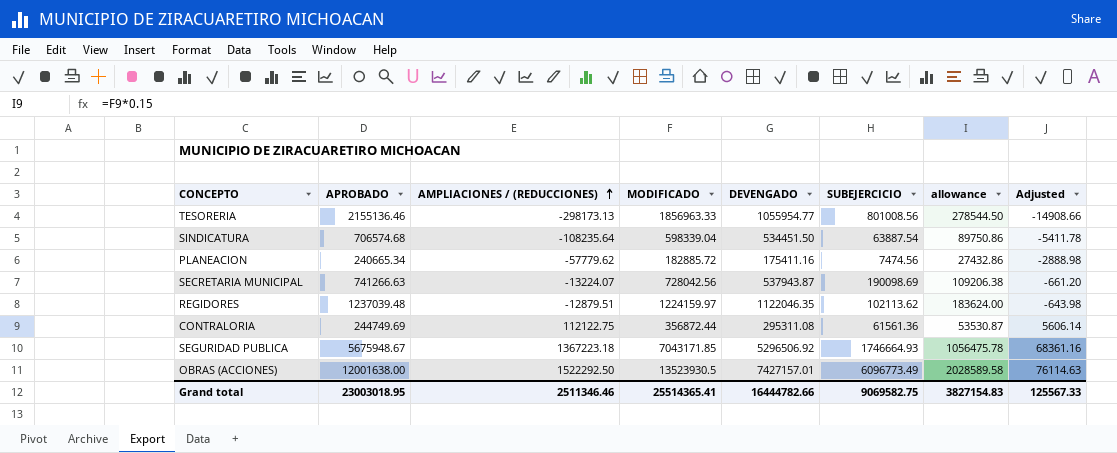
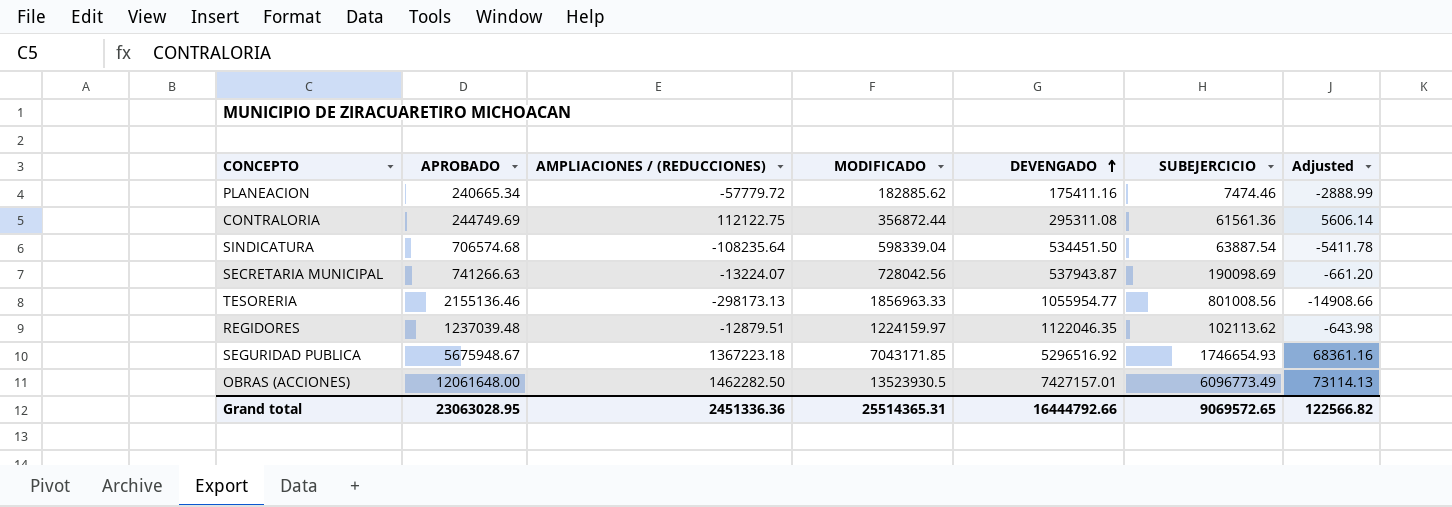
row order: AMPLIACIONES / (REDUCCIONES) ascending -> DEVENGADO ascending
column allowance | formula: [MODIFICADO] * 0.15 -> none
PLANEACION | AMPLIACIONES / (REDUCCIONES): -57779.62 -> -57779.72
PLANEACION | MODIFICADO: 182885.72 -> 182885.62
PLANEACION | SUBEJERCICIO: 7474.56 -> 7474.46
PLANEACION | Adjusted: -2888.98 -> -2888.99
SEGURIDAD PUBLICA | DEVENGADO: 5296506.92 -> 5296516.92
SEGURIDAD PUBLICA | SUBEJERCICIO: 1746664.93 -> 1746654.93
OBRAS (ACCIONES) | APROBADO: 12001638.00 -> 12061648.00
OBRAS (ACCIONES) | AMPLIACIONES / (REDUCCIONES): 1522292.50 -> 1462282.50
OBRAS (ACCIONES) | Adjusted: 76114.63 -> 73114.13
Grand total | APROBADO: 23003018.95 -> 23063028.95
Grand total | AMPLIACIONES / (REDUCCIONES): 2511346.46 -> 2451336.36
Grand total | MODIFICADO: 25514365.41 -> 25514365.31
Grand total | DEVENGADO: 16444782.66 -> 16444792.66
Grand total | SUBEJERCICIO: 9069582.75 -> 9069572.65
Grand total | Adjusted: 125567.33 -> 122566.82

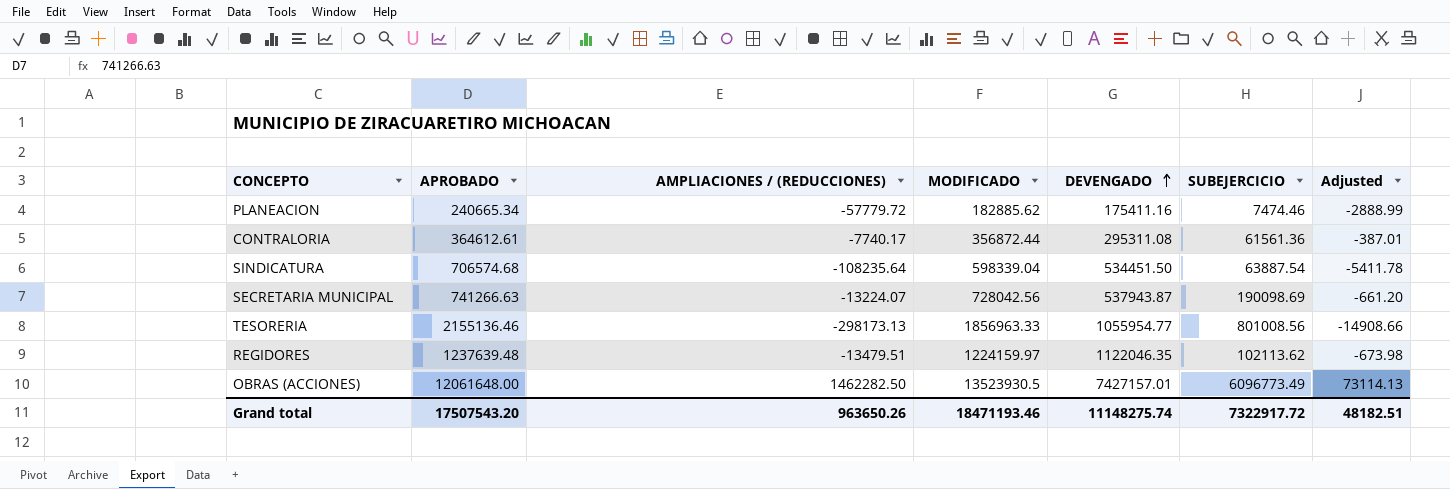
row SEGURIDAD PUBLICA: 5675948.67 | 1367223.18 | 7043171.85 | 5296516.92 | 1746654.93 | 68361.16 -> none
CONTRALORIA | APROBADO: 244749.69 -> 364612.61
CONTRALORIA | AMPLIACIONES / (REDUCCIONES): 112122.75 -> -7740.17
CONTRALORIA | Adjusted: 5606.14 -> -387.01
REGIDORES | APROBADO: 1237039.48 -> 1237639.48
REGIDORES | AMPLIACIONES / (REDUCCIONES): -12879.51 -> -13479.51
REGIDORES | Adjusted: -643.98 -> -673.98
Grand total | APROBADO: 23063028.95 -> 17507543.20
Grand total | AMPLIACIONES / (REDUCCIONES): 2451336.36 -> 963650.26
Grand total | MODIFICADO: 25514365.31 -> 18471193.46
Grand total | DEVENGADO: 16444792.66 -> 11148275.74
Grand total | SUBEJERCICIO: 9069572.65 -> 7322917.72
Grand total | Adjusted: 122566.82 -> 48182.51

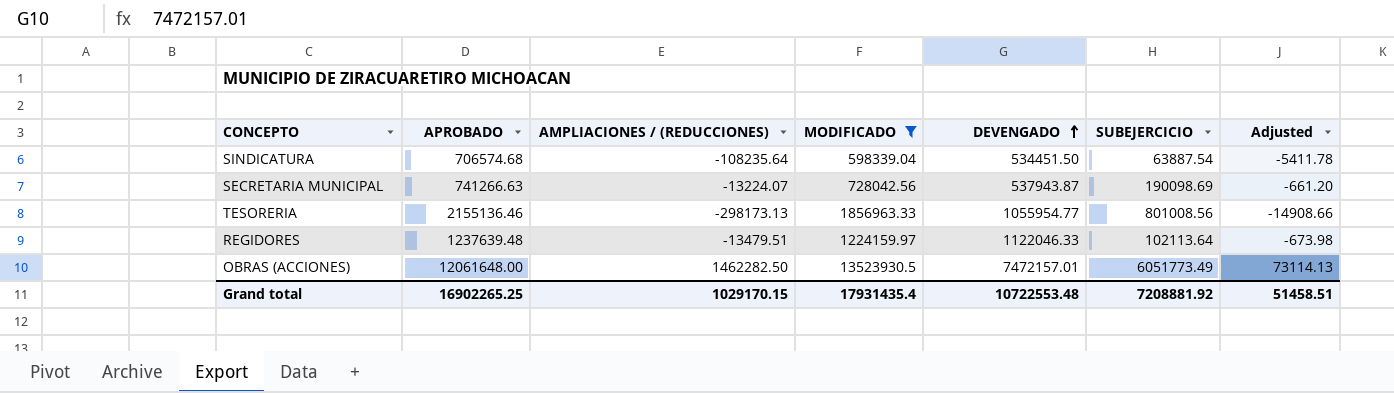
filter: none -> MODIFICADO >= 598339.04
REGIDORES | DEVENGADO: 1122046.35 -> 1122046.33
REGIDORES | SUBEJERCICIO: 102113.62 -> 102113.64
OBRAS (ACCIONES) | DEVENGADO: 7427157.01 -> 7472157.01
OBRAS (ACCIONES) | SUBEJERCICIO: 6096773.49 -> 6051773.49
Grand total | APROBADO: 17507543.20 -> 16902265.25
Grand total | AMPLIACIONES / (REDUCCIONES): 963650.26 -> 1029170.15
Grand total | MODIFICADO: 18471193.46 -> 17931435.4
Grand total | DEVENGADO: 11148275.74 -> 10722553.48
Grand total | SUBEJERCICIO: 7322917.72 -> 7208881.92
Grand total | Adjusted: 48182.51 -> 51458.51

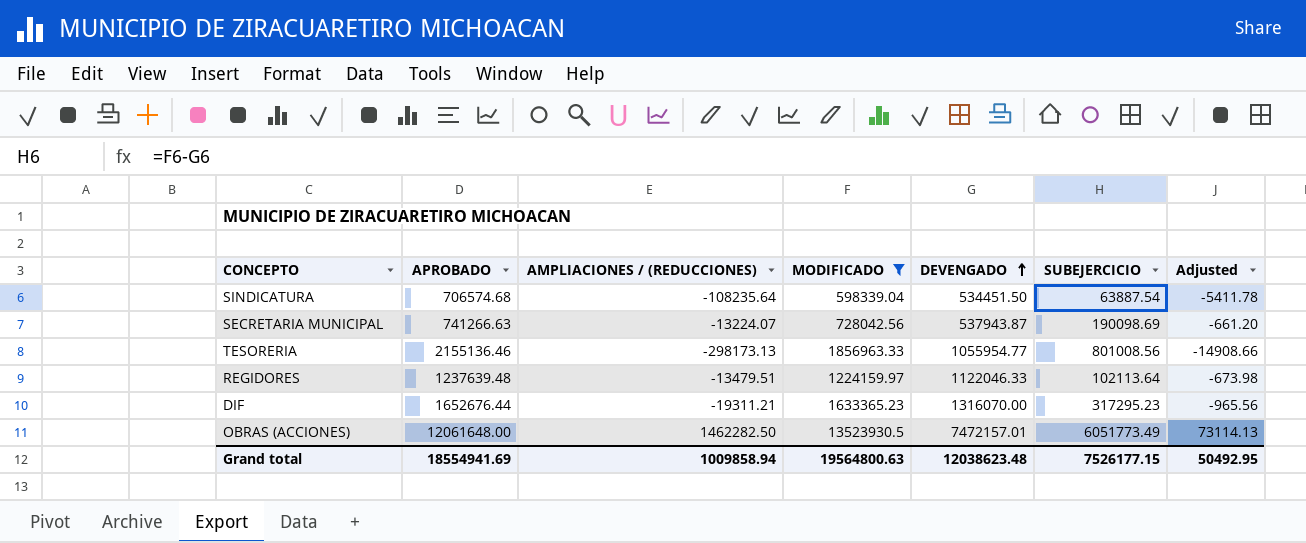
row DIF: none -> 1652676.44 | -19311.21 | 1633365.23 | 1316070.00 | 317295.23 | -965.56
Grand total | APROBADO: 16902265.25 -> 18554941.69
Grand total | AMPLIACIONES / (REDUCCIONES): 1029170.15 -> 1009858.94
Grand total | MODIFICADO: 17931435.4 -> 19564800.63
Grand total | DEVENGADO: 10722553.48 -> 12038623.48
Grand total | SUBEJERCICIO: 7208881.92 -> 7526177.15
Grand total | Adjusted: 51458.51 -> 50492.95

